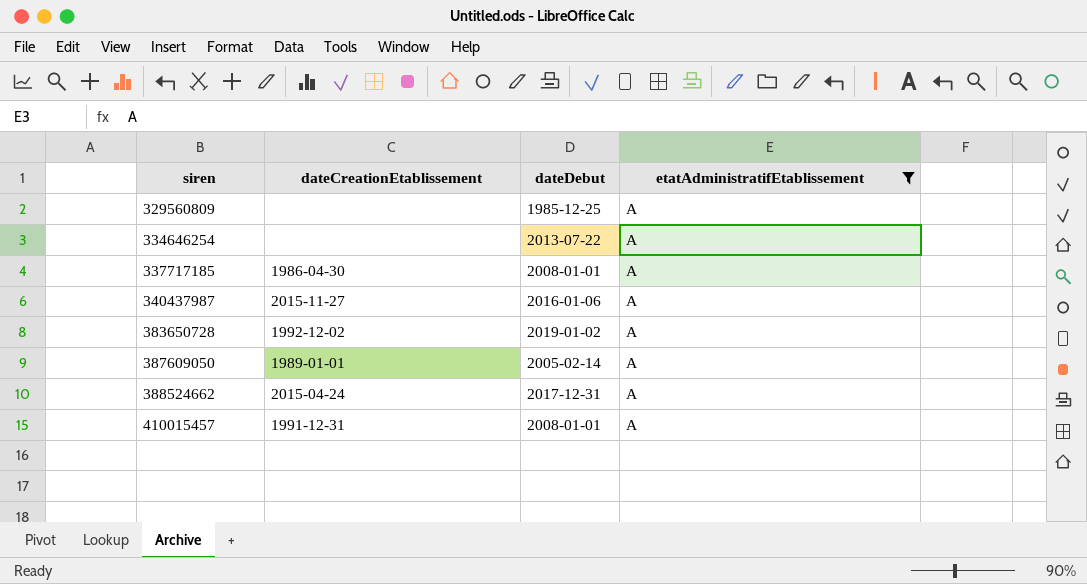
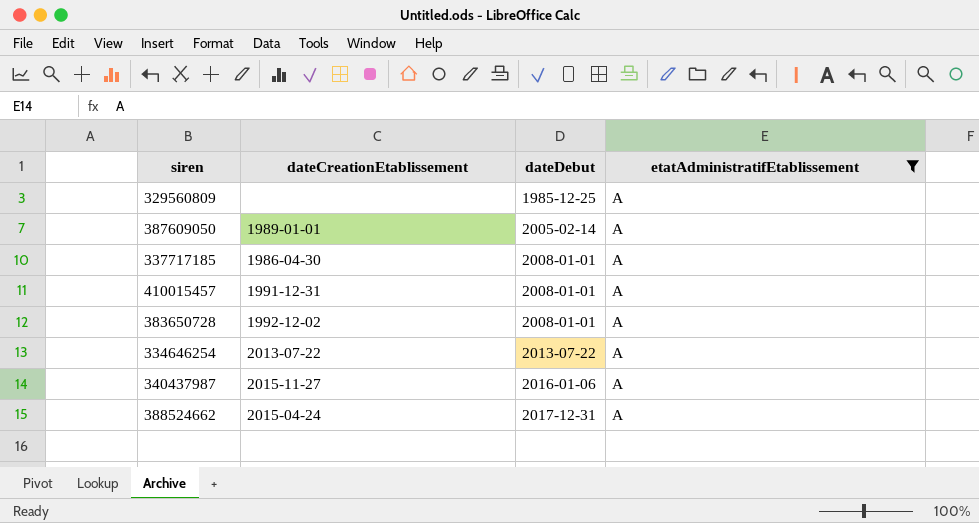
row order: siren ascending -> dateDebut ascending
383650728 | dateDebut: 2019-01-02 -> 2008-01-01
334646254 | dateCreationEtablissement: none -> 2013-07-22

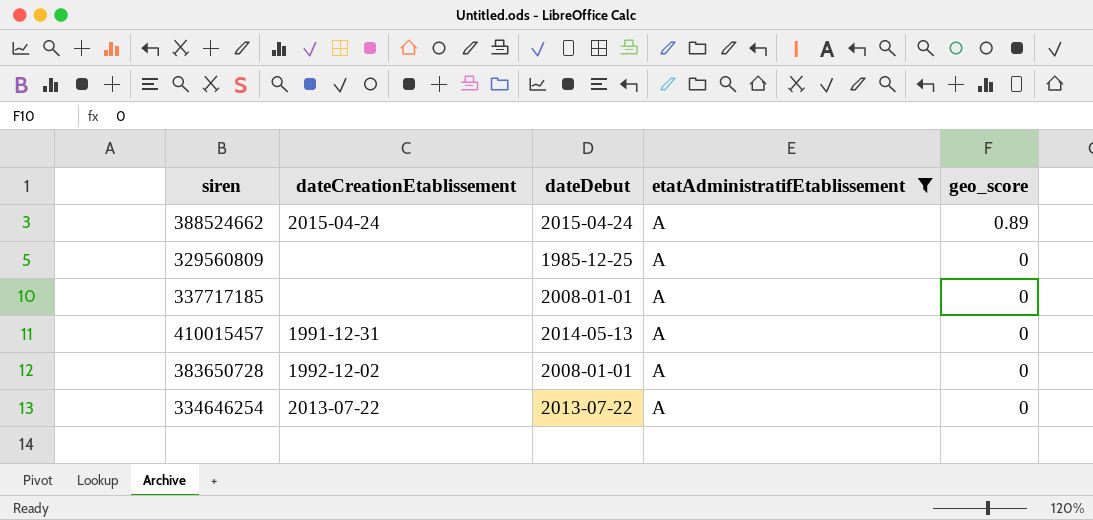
row order: dateDebut ascending -> geo_score descending
column geo_score | position: none -> 5
row 387609050: 1989-01-01 | 2005-02-14 | A -> none
row 340437987: 2015-11-27 | 2016-01-06 | A -> none
388524662 | dateDebut: 2017-12-31 -> 2015-04-24
337717185 | dateCreationEtablissement: 1986-04-30 -> none
410015457 | dateDebut: 2008-01-01 -> 2014-05-13

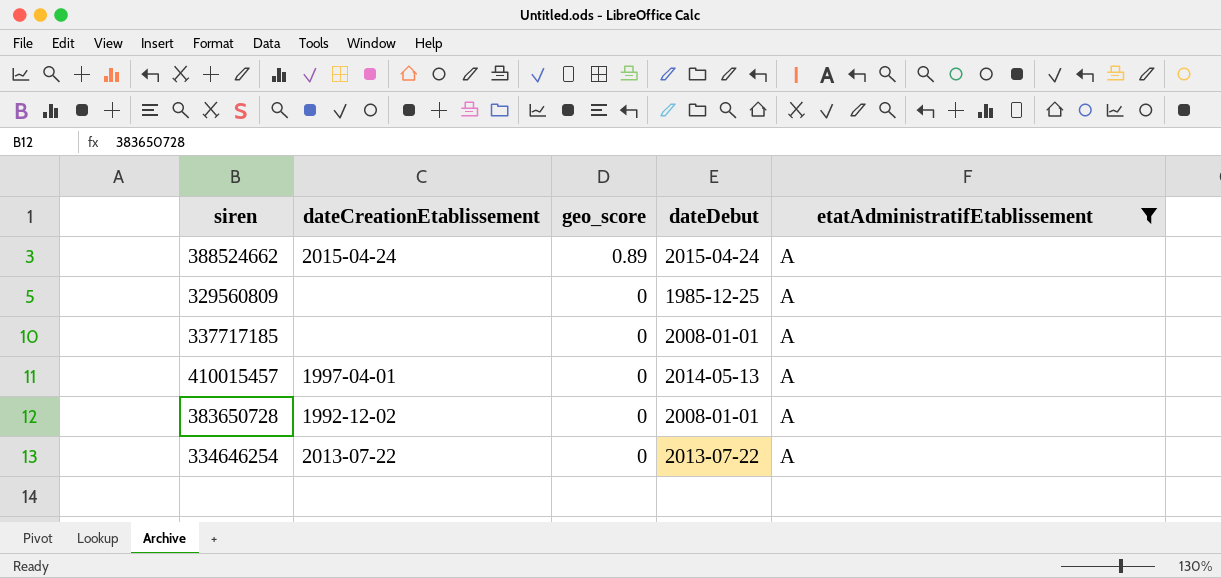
column geo_score | position: 5 -> 3
410015457 | dateCreationEtablissement: 1991-12-31 -> 1997-04-01

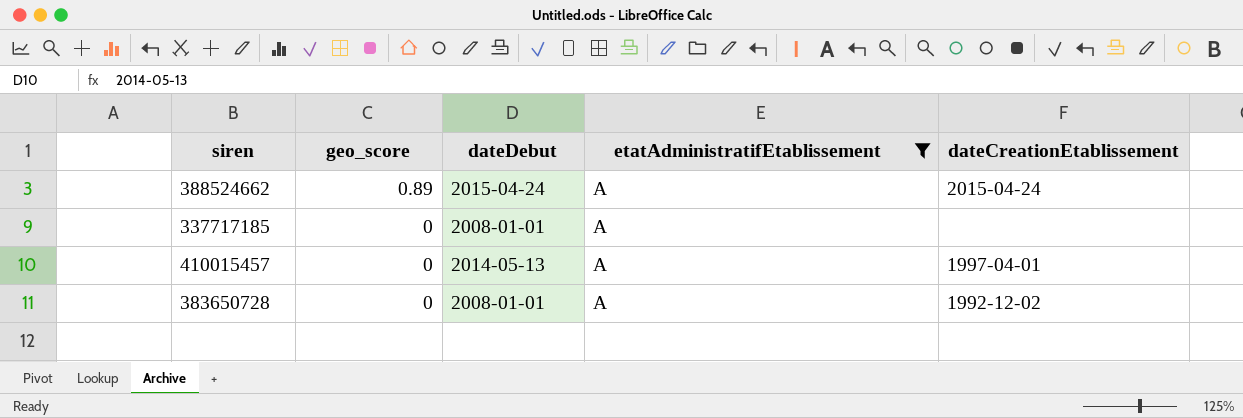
column dateCreationEtablissement | position: 2 -> 5
row 329560809: none | 0 | 1985-12-25 | A -> none
row 334646254: 2013-07-22 | 0 | 2013-07-22 | A -> none

